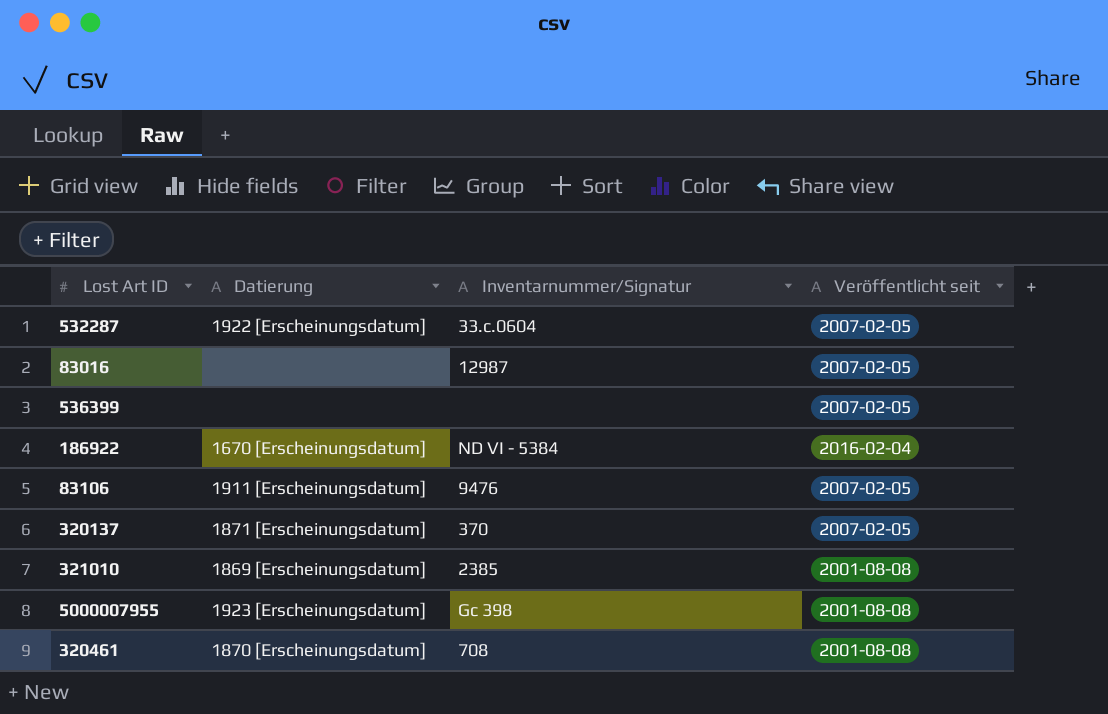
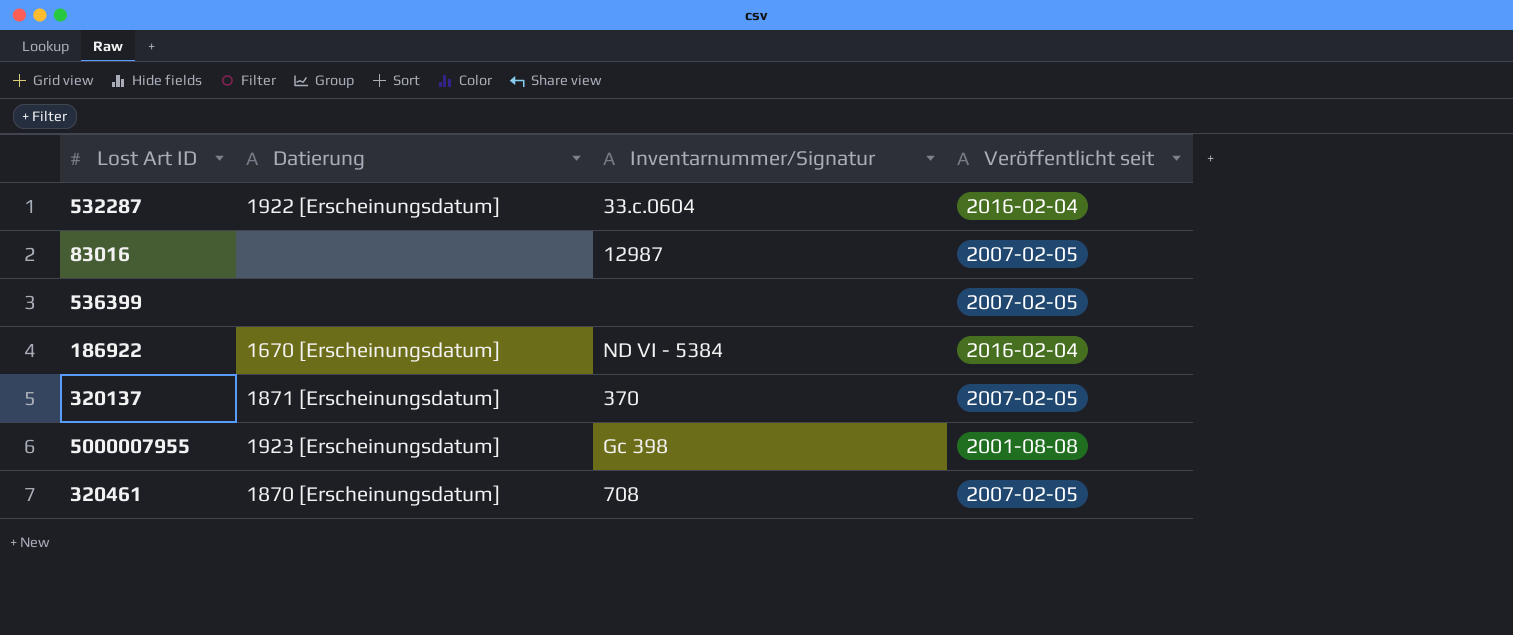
row 83106: 1911 [Erscheinungsdatum] | 9476 | 2007-02-05 -> none
row 321010: 1869 [Erscheinungsdatum] | 2385 | 2001-08-08 -> none
532287 | Veröffentlicht seit: 2007-02-05 -> 2016-02-04
320461 | Veröffentlicht seit: 2001-08-08 -> 2007-02-05

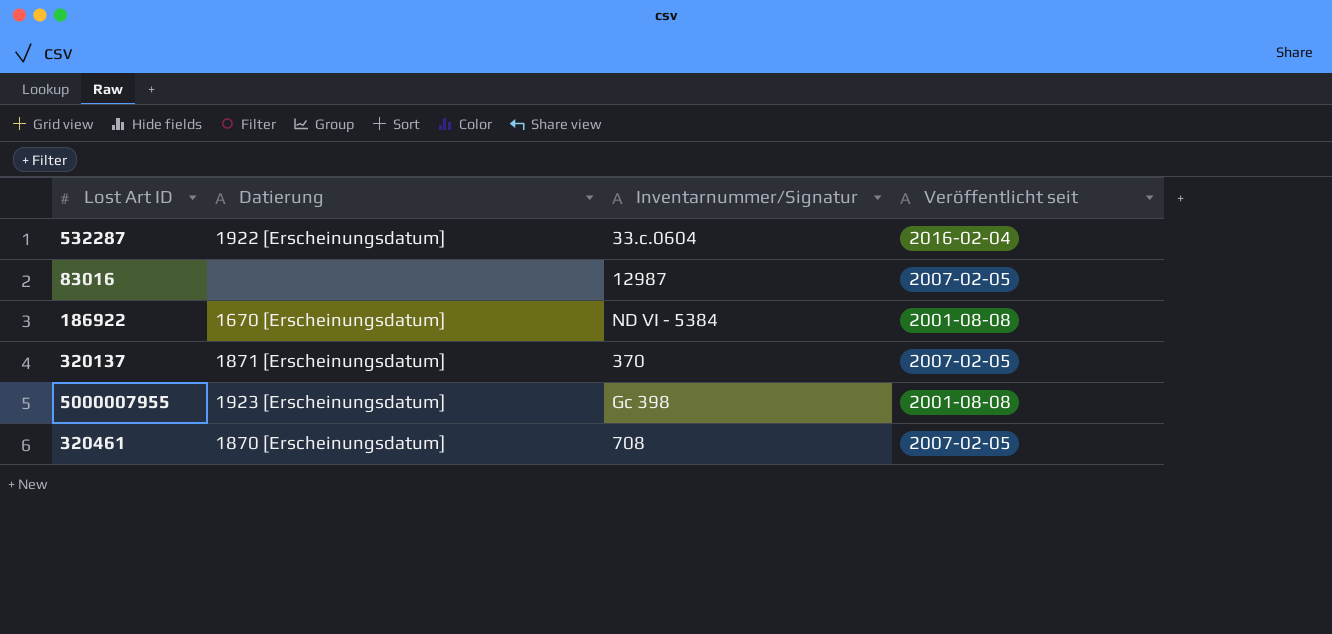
row 536399: none | none | 2007-02-05 -> none
186922 | Veröffentlicht seit: 2016-02-04 -> 2001-08-08

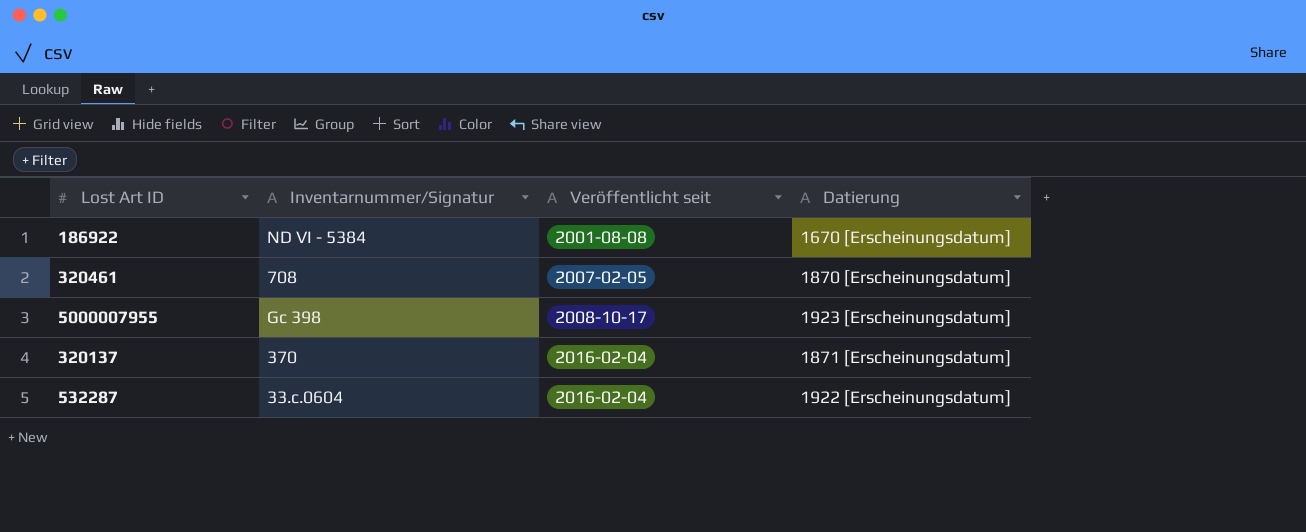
row order: none -> Veröffentlicht seit ascending
column Datierung | position: 2 -> 4
row 83016: none | 12987 | 2007-02-05 -> none
5000007955 | Veröffentlicht seit: 2001-08-08 -> 2008-10-17
320137 | Veröffentlicht seit: 2007-02-05 -> 2016-02-04

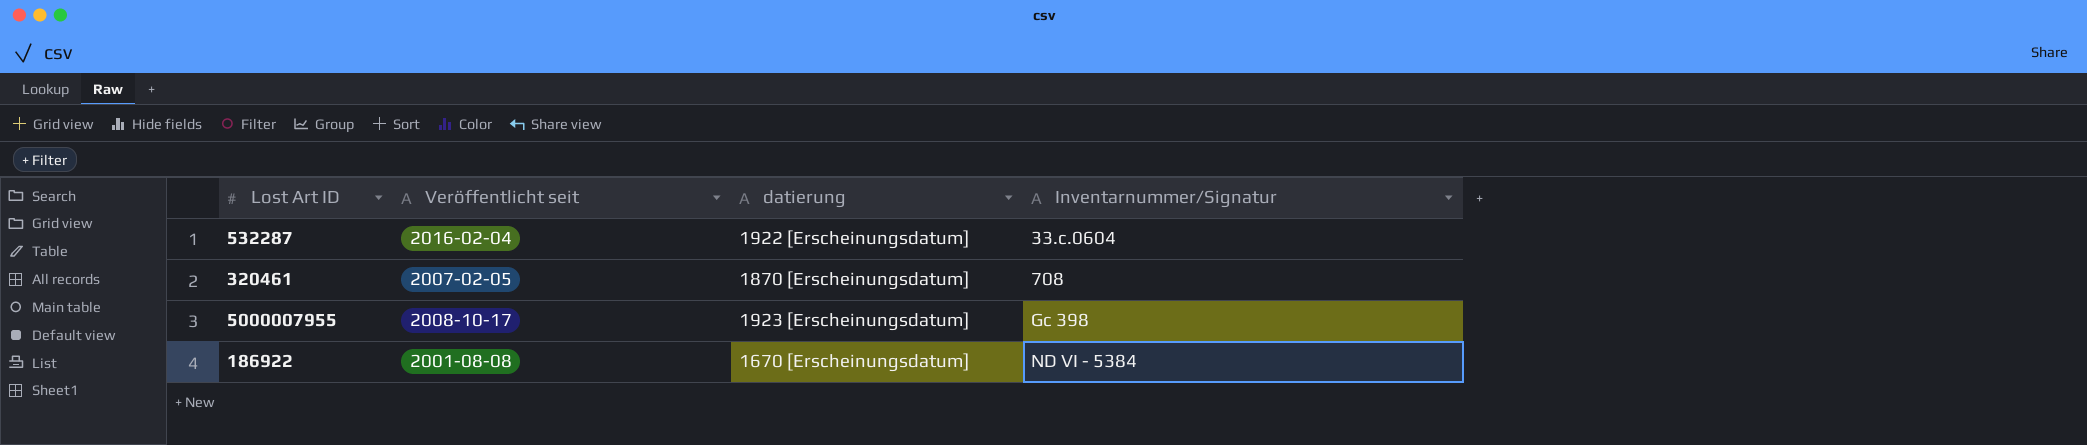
row order: Veröffentlicht seit ascending -> Inventarnummer/Signatur ascending
column name: Datierung -> datierung
column Inventarnummer/Signatur | position: 2 -> 4
row 320137: 370 | 2016-02-04 | 1871 [Erscheinungsdatum] -> none

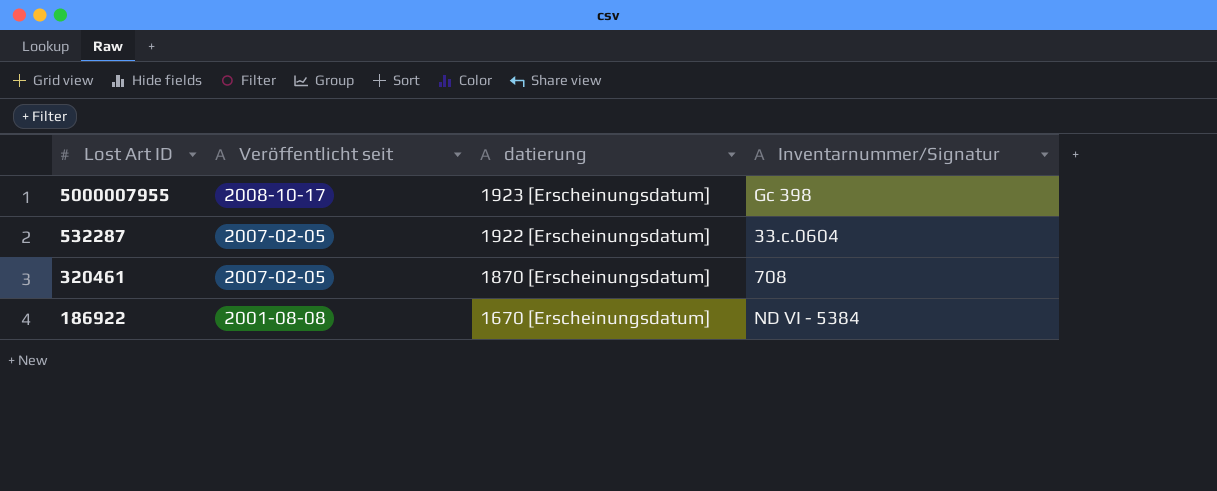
row order: Inventarnummer/Signatur ascending -> Lost Art ID descending
532287 | Veröffentlicht seit: 2016-02-04 -> 2007-02-05

